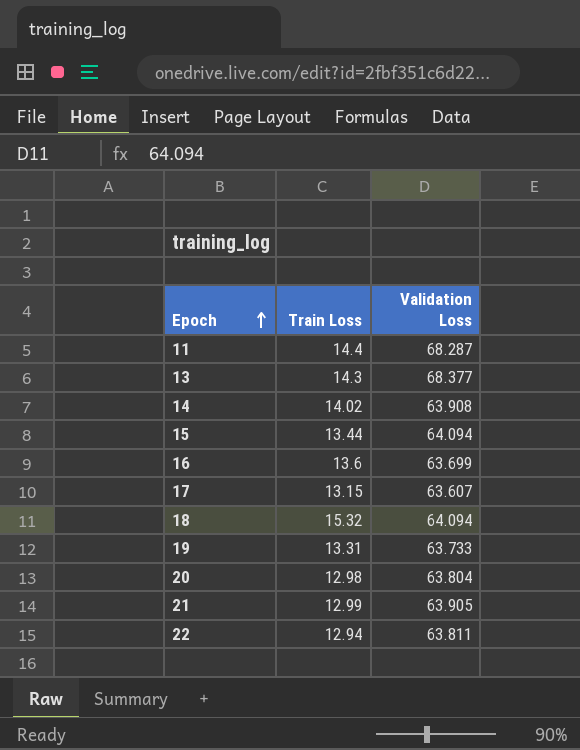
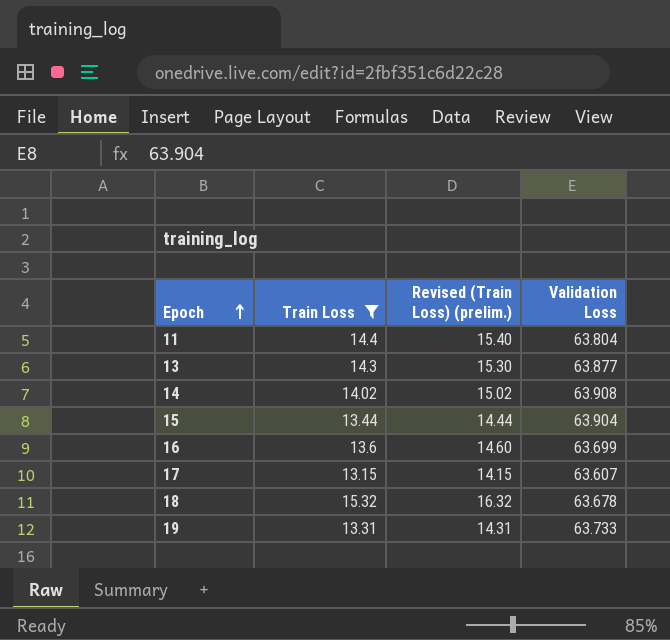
filter: none -> Train Loss >= 13.15
column Revised (Train Loss) (prelim.) | formula: none -> [Train Loss] + 1
11 | Validation Loss: 68.287 -> 63.804
13 | Validation Loss: 68.377 -> 63.877
15 | Validation Loss: 64.094 -> 63.904
18 | Validation Loss: 64.094 -> 63.678

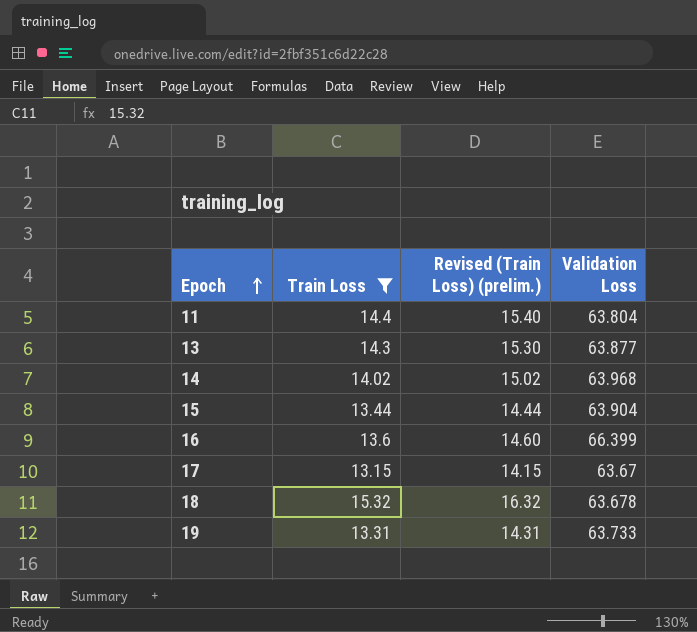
14 | Validation Loss: 63.908 -> 63.968
16 | Validation Loss: 63.699 -> 66.399
17 | Validation Loss: 63.607 -> 63.67

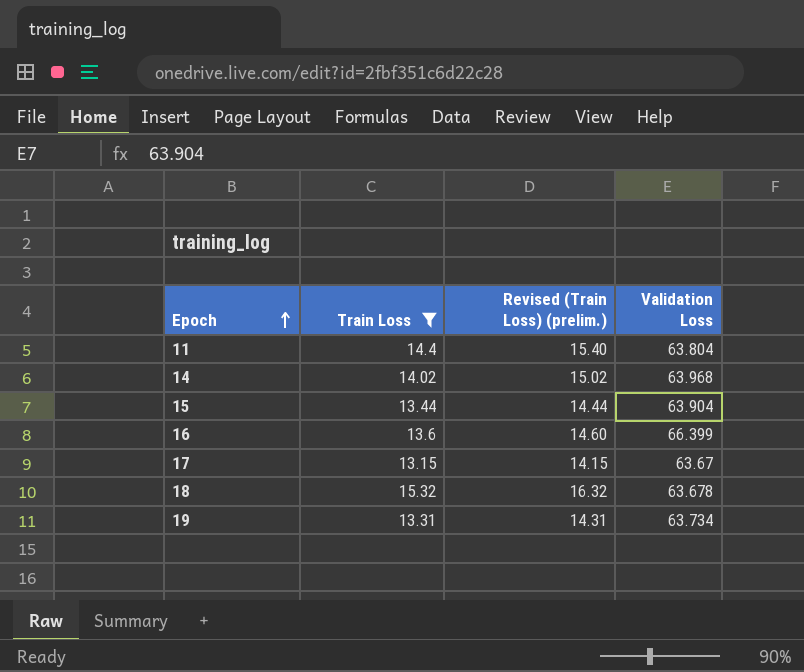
row 13: 14.3 | 15.30 | 63.877 -> none
19 | Validation Loss: 63.733 -> 63.734

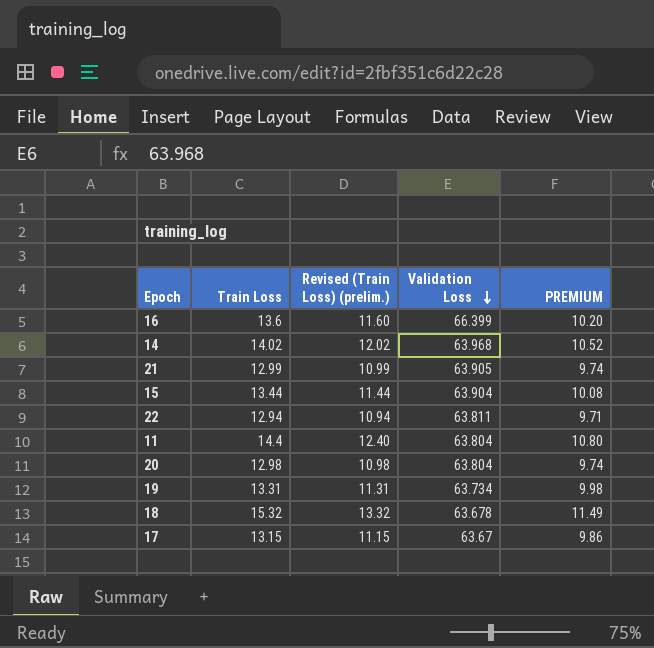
filter: Train Loss >= 13.15 -> none
row order: Epoch ascending -> Validation Loss descending
column Revised (Train Loss) (prelim.) | formula: [Train Loss] + 1 -> [Train Loss] - 2
column PREMIUM | formula: none -> [Train Loss] * 0.75

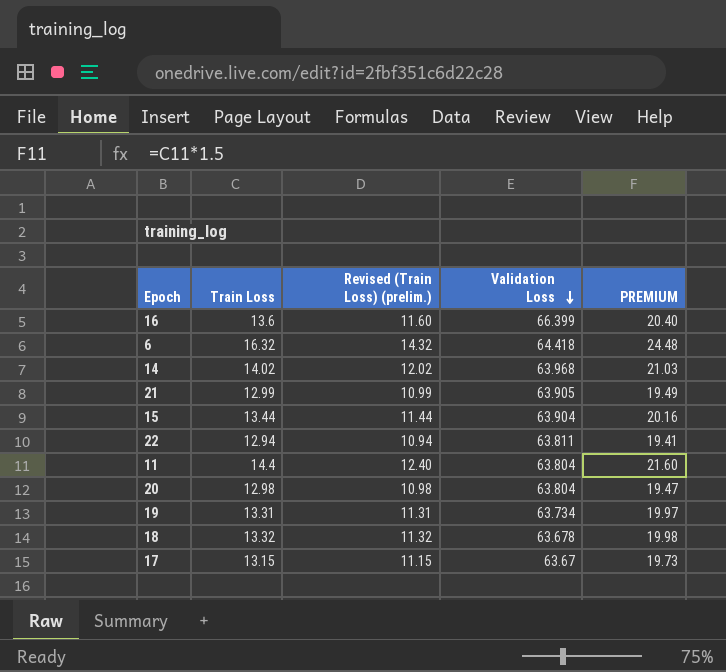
column PREMIUM | formula: [Train Loss] * 0.75 -> [Train Loss] * 1.5
row 6: none -> 16.32 | 14.32 | 64.418 | 24.48
18 | Train Loss: 15.32 -> 13.32
18 | Revised (Train Loss) (prelim.): 13.32 -> 11.32

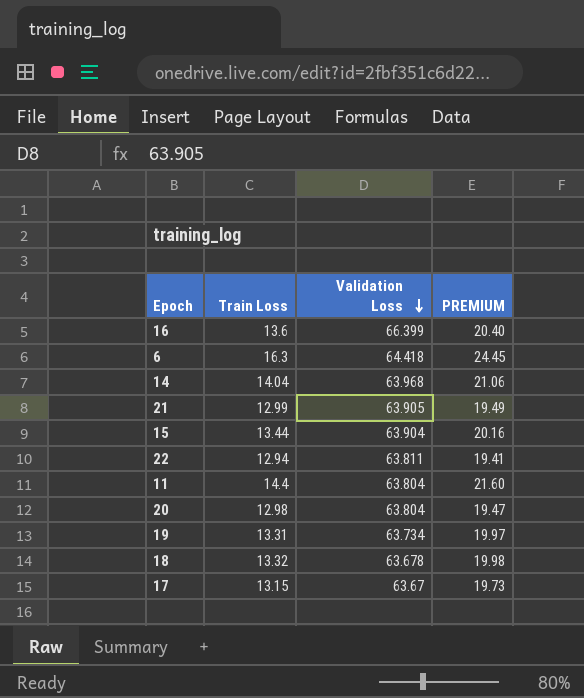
column Revised (Train Loss) (prelim.) | formula: [Train Loss] - 2 -> none
6 | Train Loss: 16.32 -> 16.3
6 | PREMIUM: 24.48 -> 24.45
14 | Train Loss: 14.02 -> 14.04
14 | PREMIUM: 21.03 -> 21.06

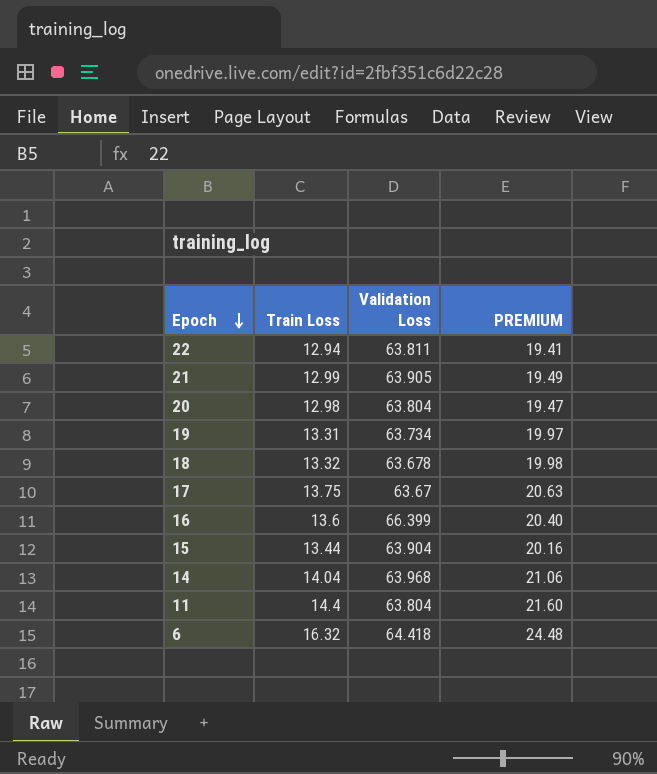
row order: Validation Loss descending -> Epoch descending
17 | Train Loss: 13.15 -> 13.75
17 | PREMIUM: 19.73 -> 20.63
6 | Train Loss: 16.3 -> 16.32
6 | PREMIUM: 24.45 -> 24.48

